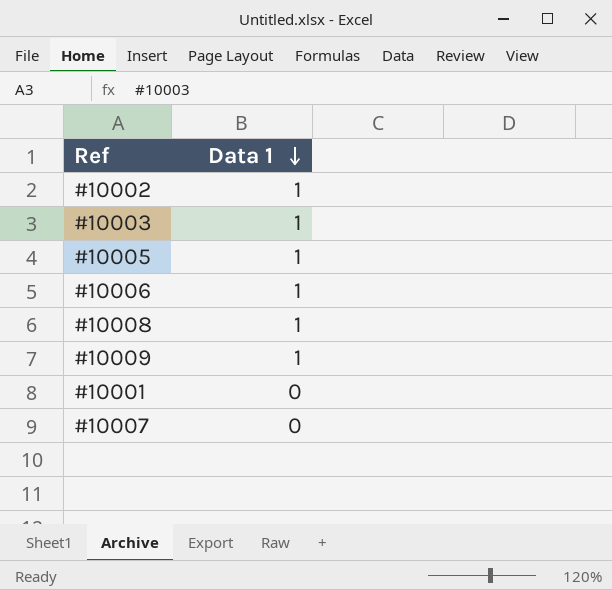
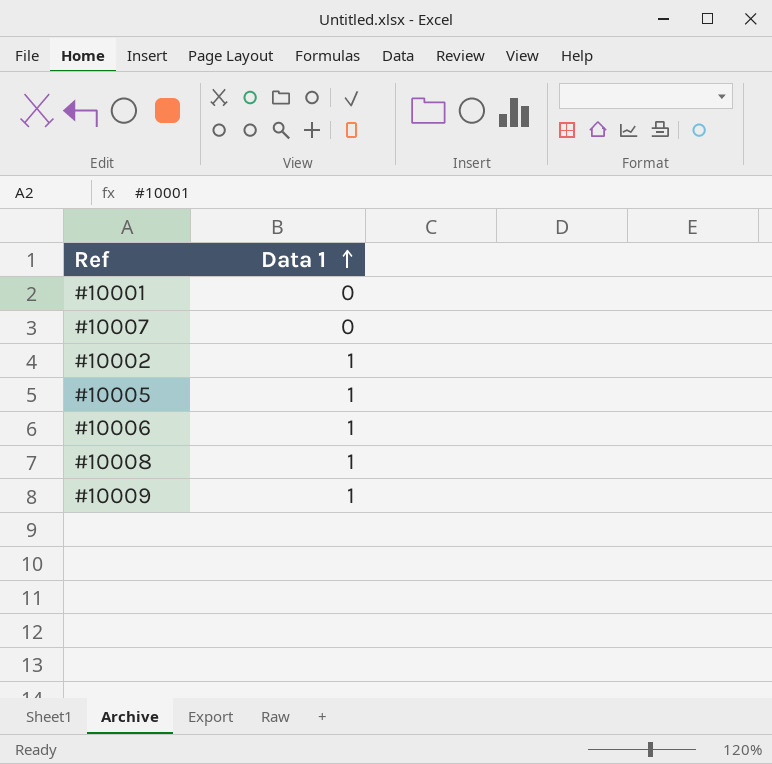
row order: Data 1 descending -> Data 1 ascending
row #10003: 1 -> none

